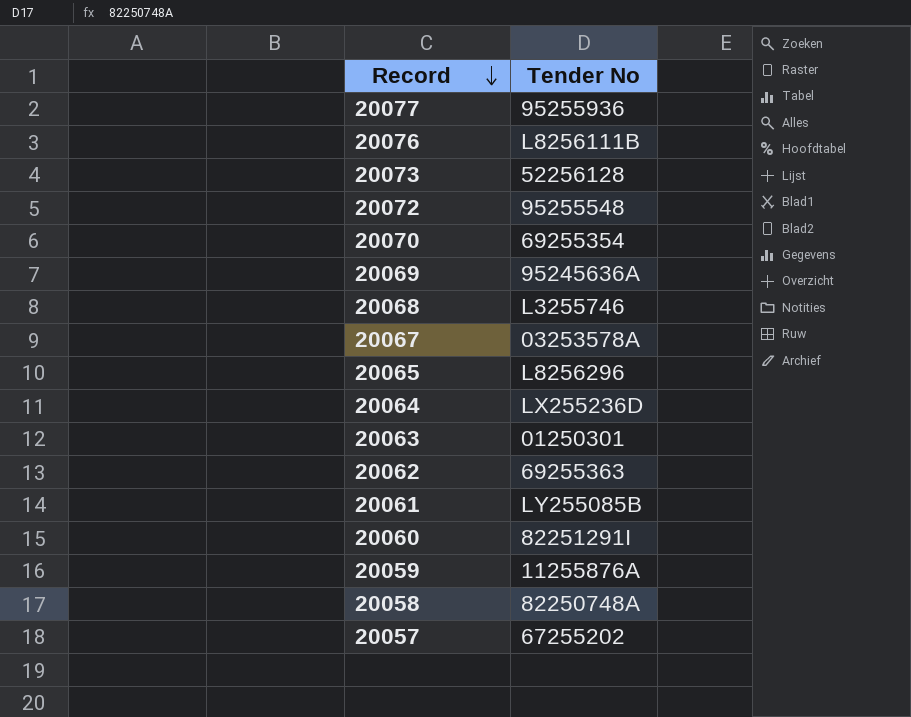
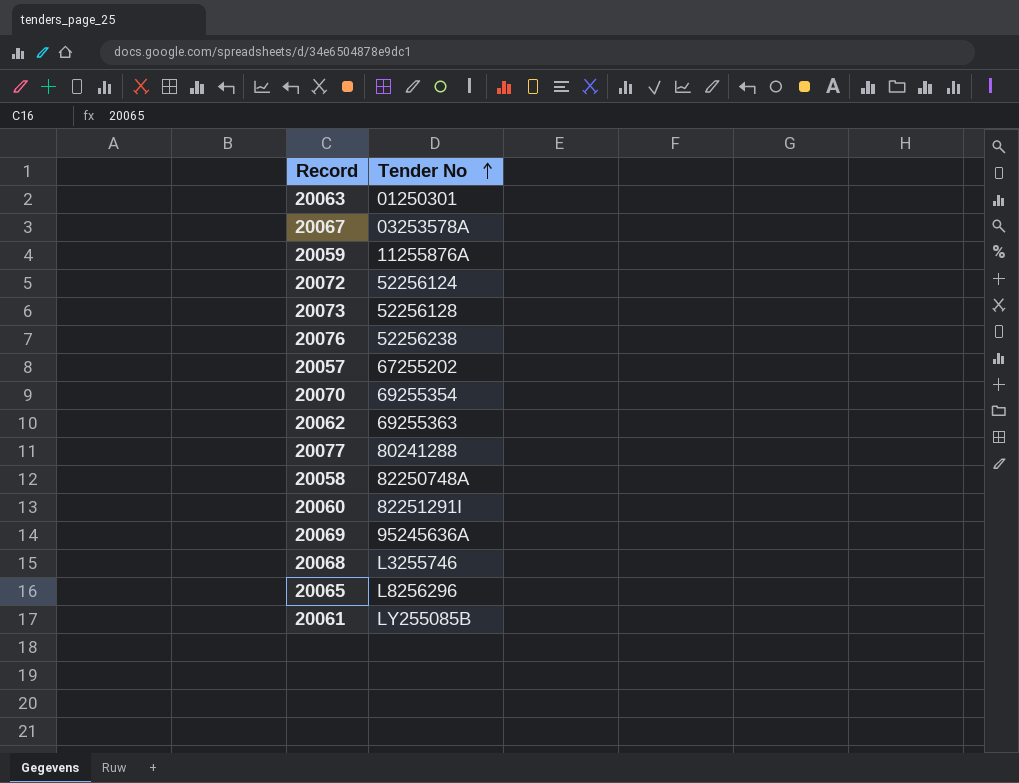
row order: Record descending -> Tender No ascending
row 20064: LX255236D -> none
20072 | Tender No: 95255548 -> 52256124
20076 | Tender No: L8256111B -> 52256238
20077 | Tender No: 95255936 -> 80241288

